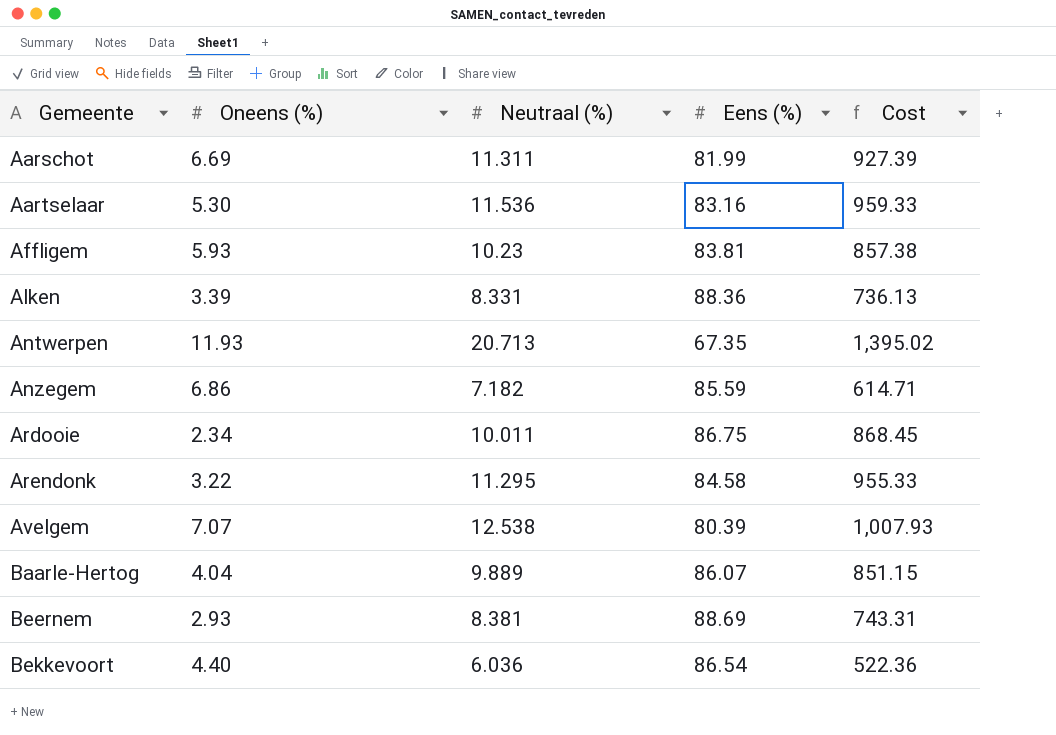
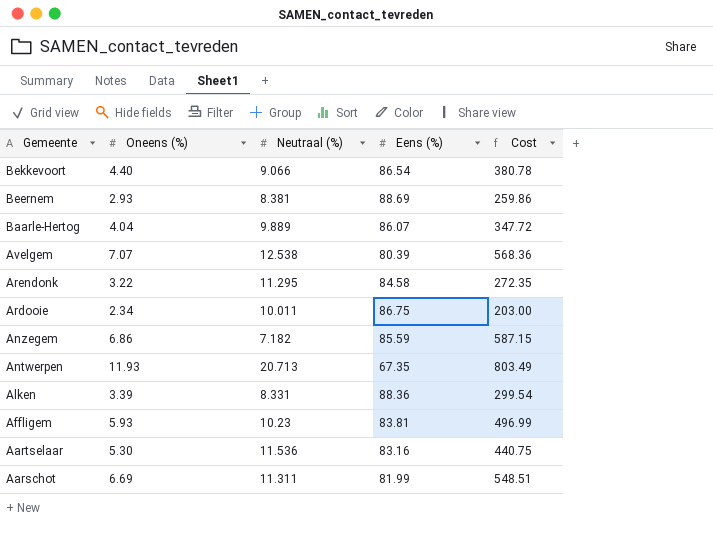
row order: Gemeente ascending -> Gemeente descending
column Cost | formula: [Neutraal (%)] * [Eens (%)] -> [Oneens (%)] * [Eens (%)]
Bekkevoort | Neutraal (%): 6.036 -> 9.066

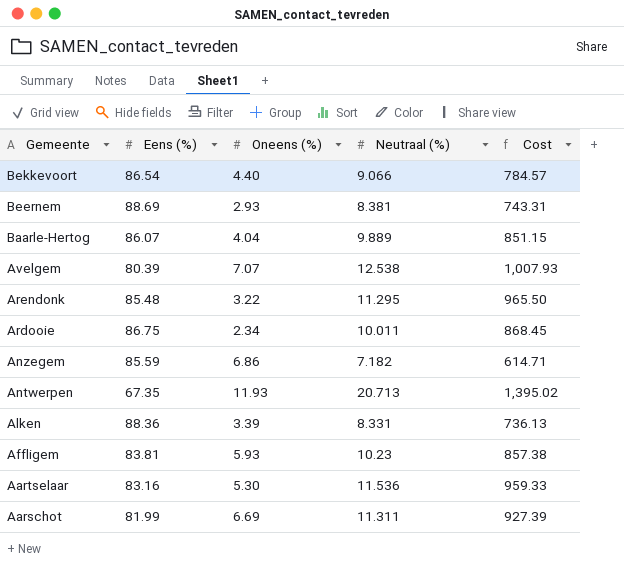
column Eens (%) | position: 4 -> 2
column Cost | formula: [Oneens (%)] * [Eens (%)] -> [Eens (%)] * [Neutraal (%)]
Arendonk | Eens (%): 84.58 -> 85.48

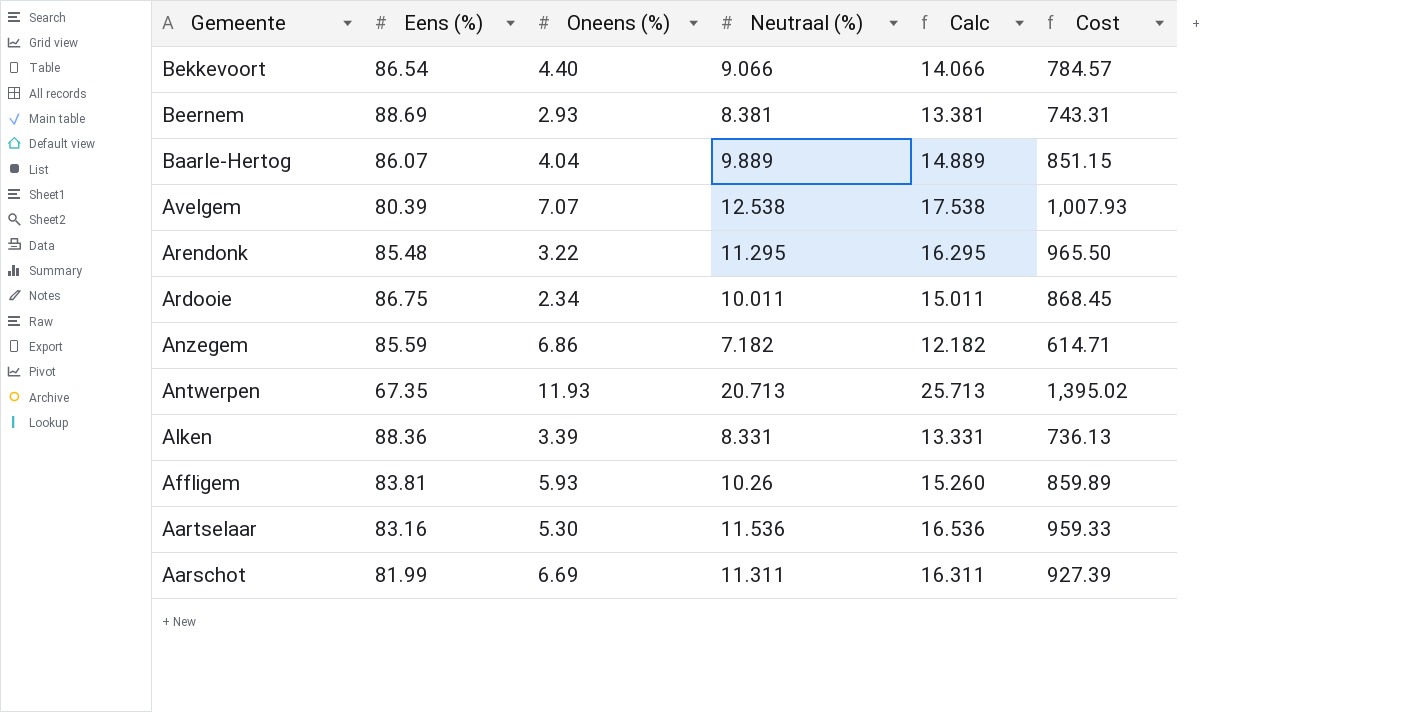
column Calc | formula: none -> [Neutraal (%)] + 5
Affligem | Neutraal (%): 10.23 -> 10.26
Affligem | Cost: 857.38 -> 859.89

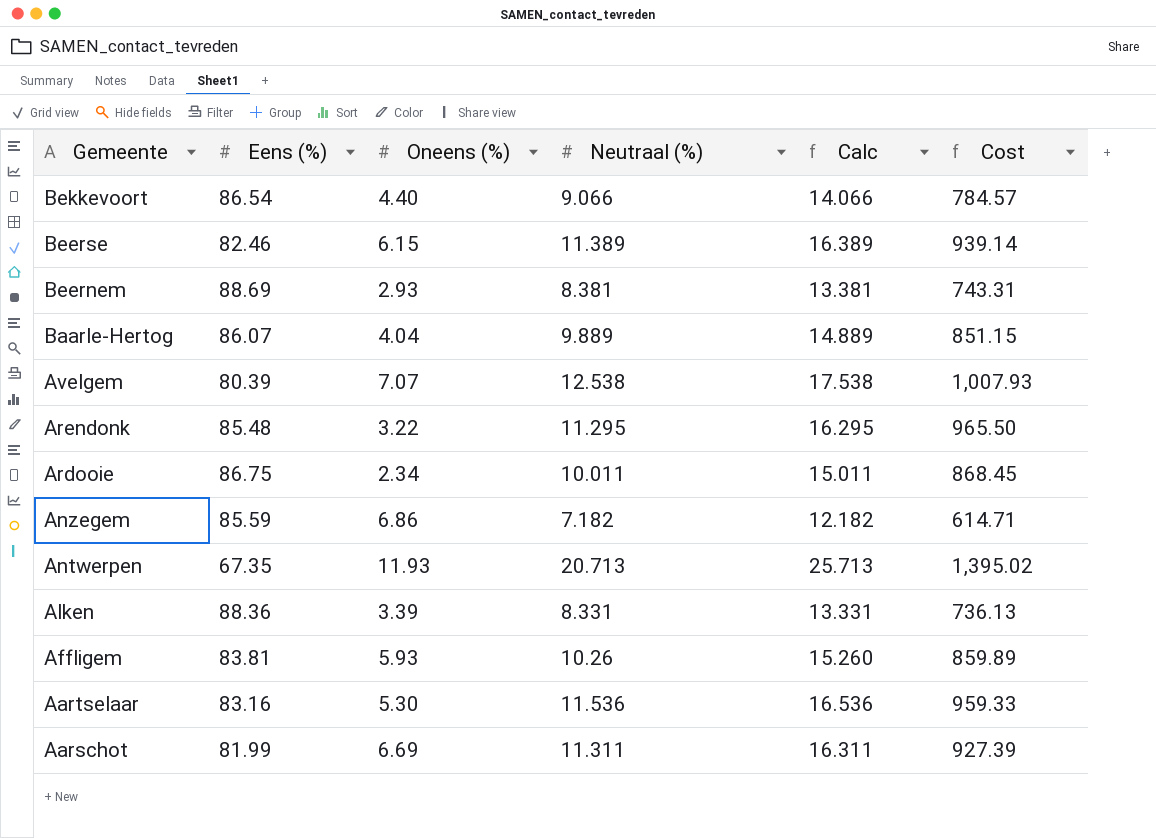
row Beerse: none -> 82.46 | 6.15 | 11.389 | 16.389 | 939.14

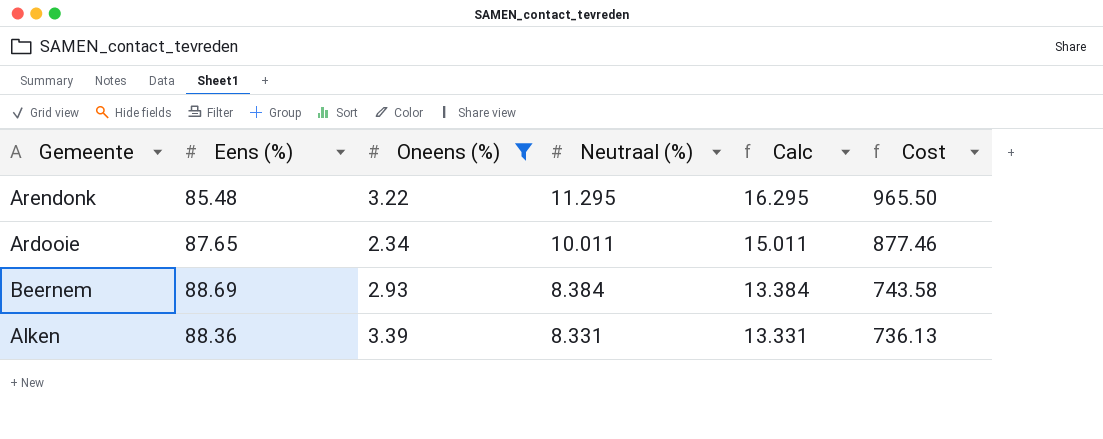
filter: none -> Oneens (%) <= 3.39
row order: Gemeente descending -> Neutraal (%) descending
Ardooie | Eens (%): 86.75 -> 87.65
Ardooie | Cost: 868.45 -> 877.46
Beernem | Neutraal (%): 8.381 -> 8.384
Beernem | Calc: 13.381 -> 13.384
Beernem | Cost: 743.31 -> 743.58

